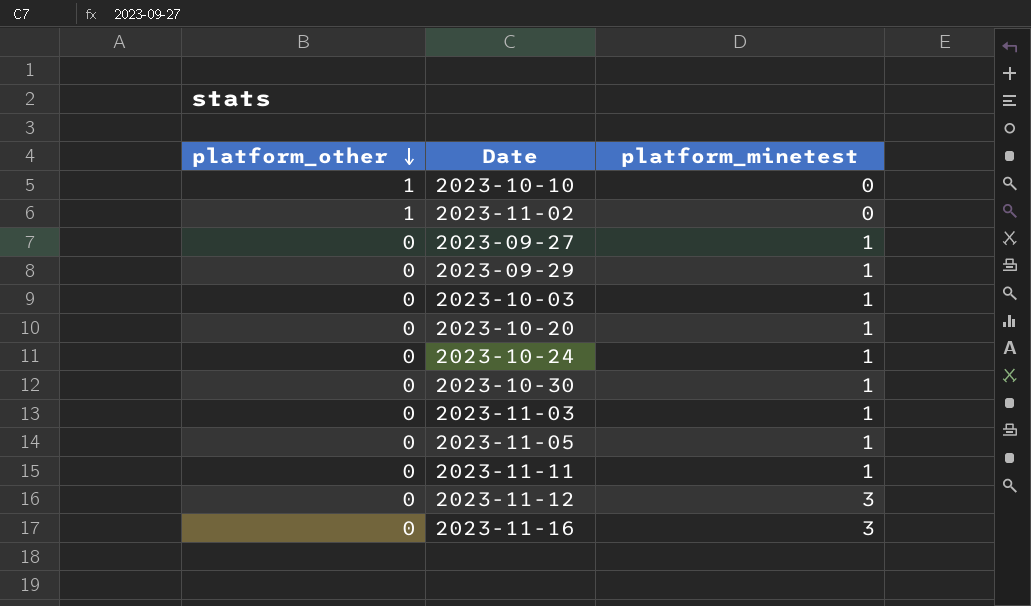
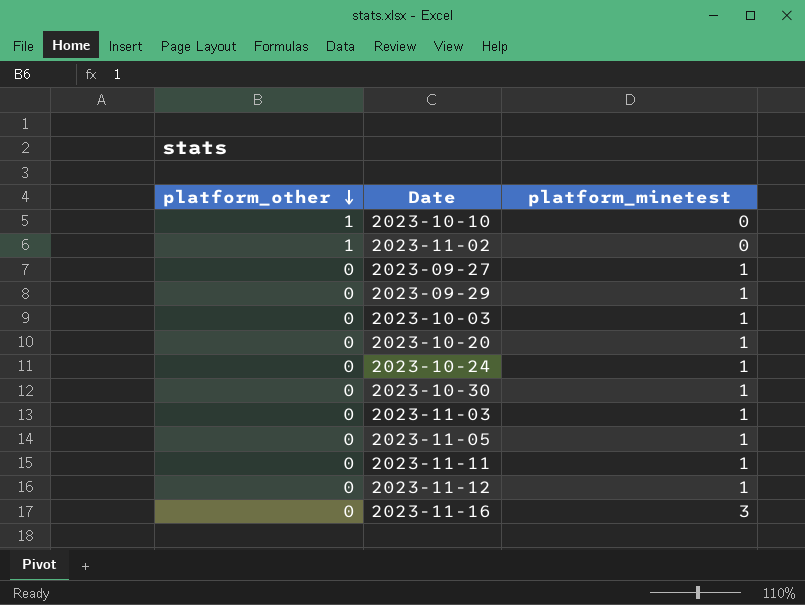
2023-11-12 | platform_minetest: 3 -> 1

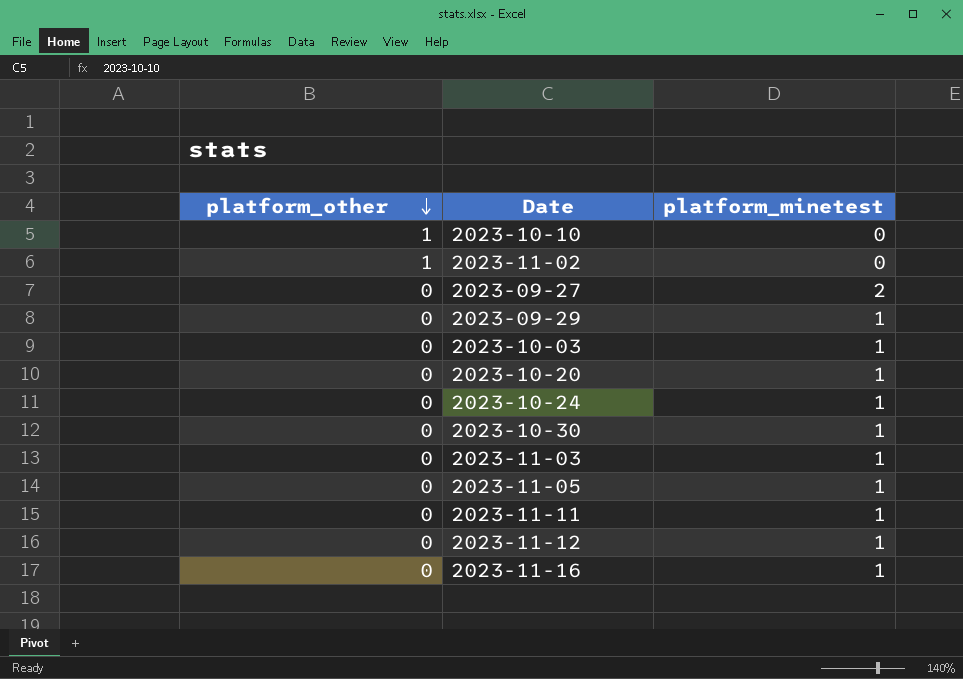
2023-09-27 | platform_minetest: 1 -> 2
2023-11-16 | platform_minetest: 3 -> 1

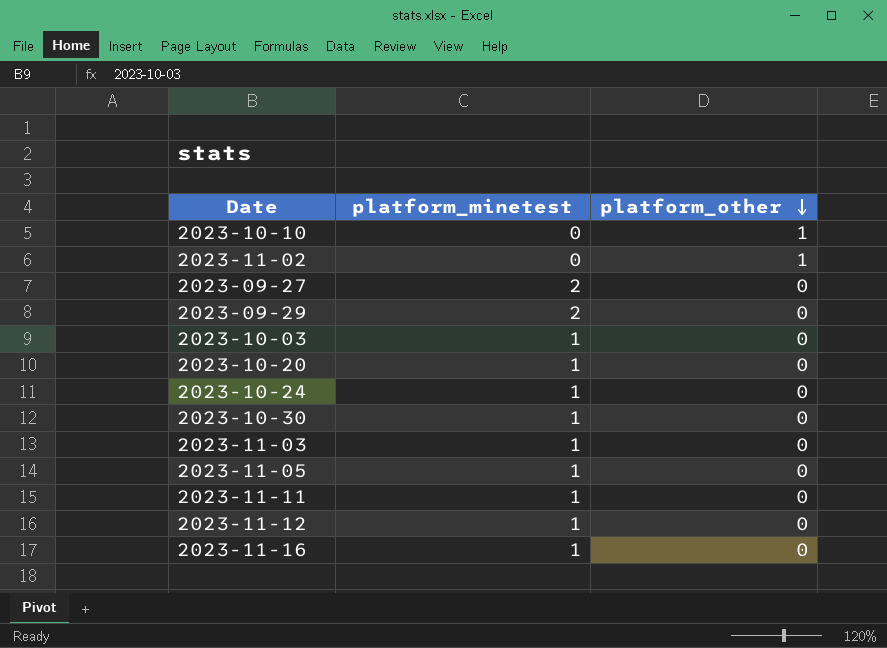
column platform_other | position: 1 -> 3
2023-09-29 | platform_minetest: 1 -> 2

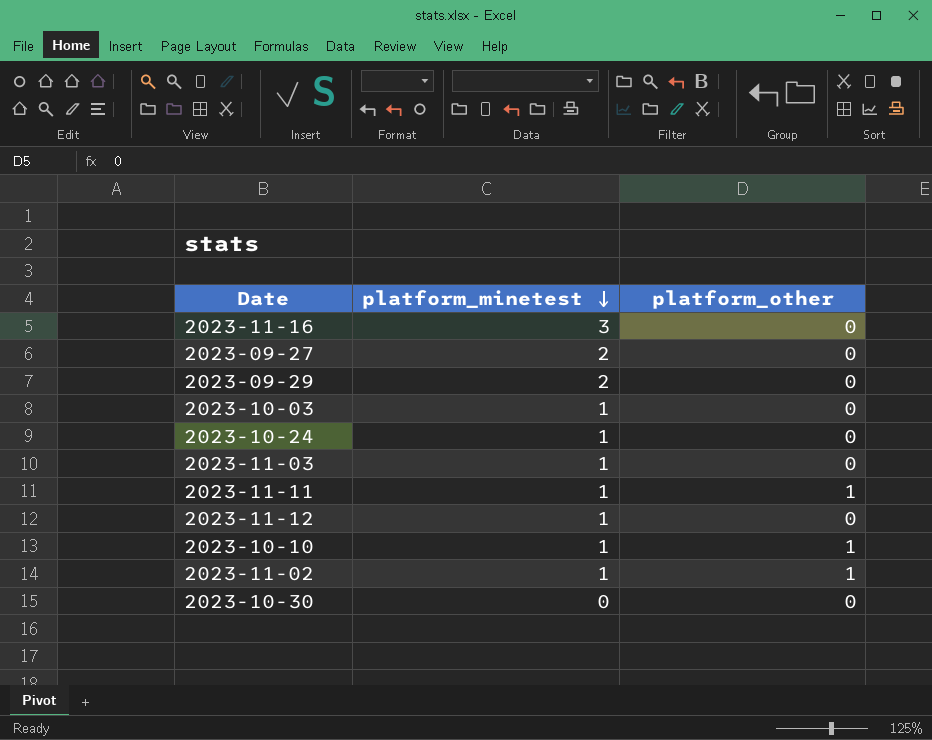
row order: platform_other descending -> platform_minetest descending
row 2023-10-20: 1 | 0 -> none
row 2023-11-05: 1 | 0 -> none
2023-11-16 | platform_minetest: 1 -> 3
2023-11-11 | platform_other: 0 -> 1
2023-10-10 | platform_minetest: 0 -> 1
2023-11-02 | platform_minetest: 0 -> 1
2023-10-30 | platform_minetest: 1 -> 0

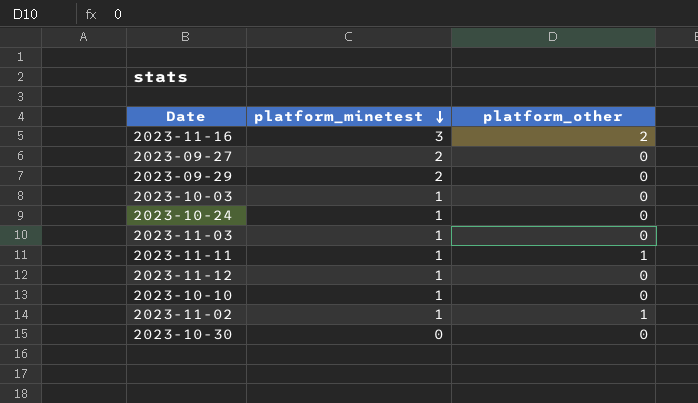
2023-11-16 | platform_other: 0 -> 2
2023-10-10 | platform_other: 1 -> 0

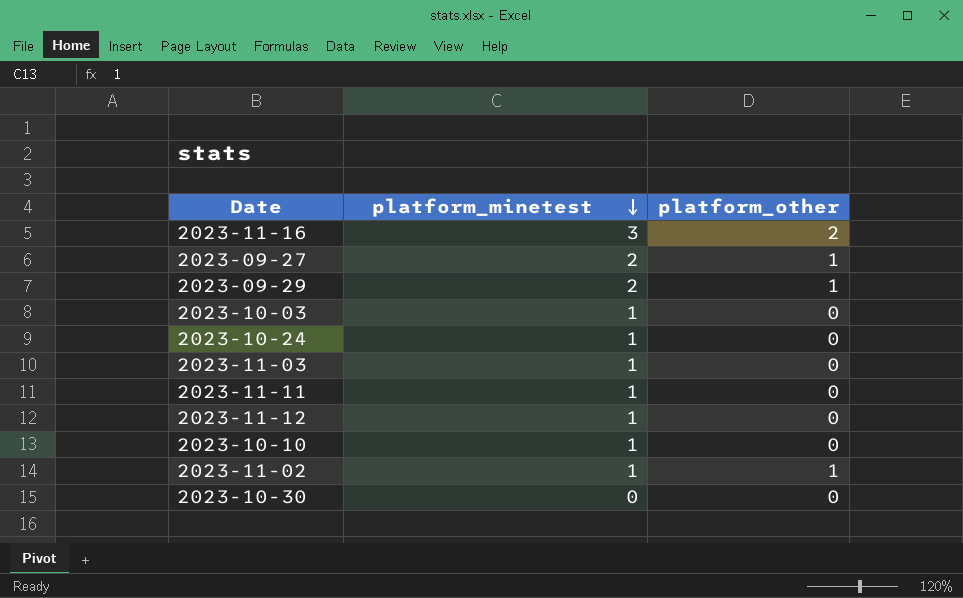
2023-09-27 | platform_other: 0 -> 1
2023-09-29 | platform_other: 0 -> 1
2023-11-11 | platform_other: 1 -> 0

